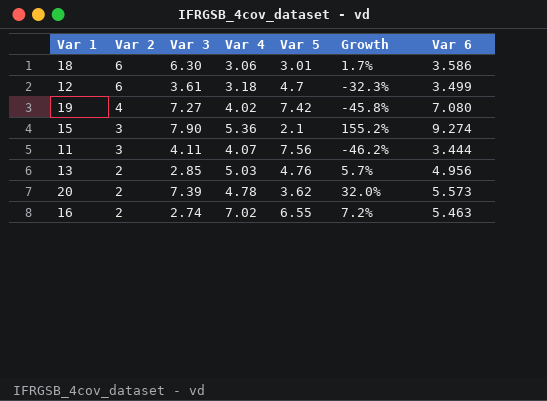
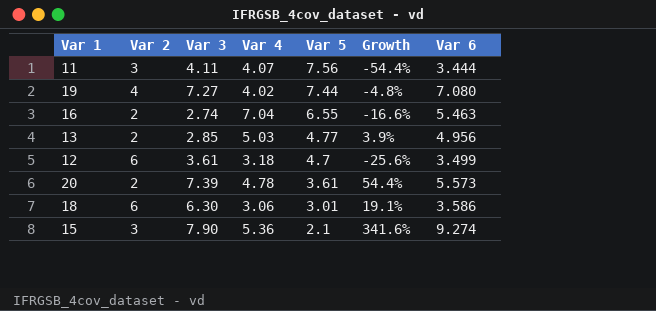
row order: Var 2 descending -> Var 5 descending
column Growth | formula: ([Var 4] - [Var 5]) / [Var 5] -> ([Var 6] - [Var 5]) / [Var 5]
19 | Var 5: 7.42 -> 7.44
16 | Var 4: 7.02 -> 7.04
13 | Var 5: 4.76 -> 4.77
20 | Var 5: 3.62 -> 3.61

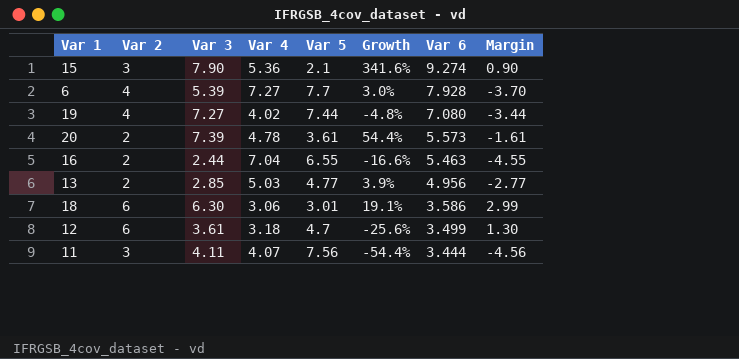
row order: Var 5 descending -> Var 6 descending
column Margin | formula: none -> [Var 2] - [Var 5]
row 6: none -> 4 | 5.39 | 7.27 | 7.7 | 3.0% | 7.928 | -3.70
16 | Var 3: 2.74 -> 2.44

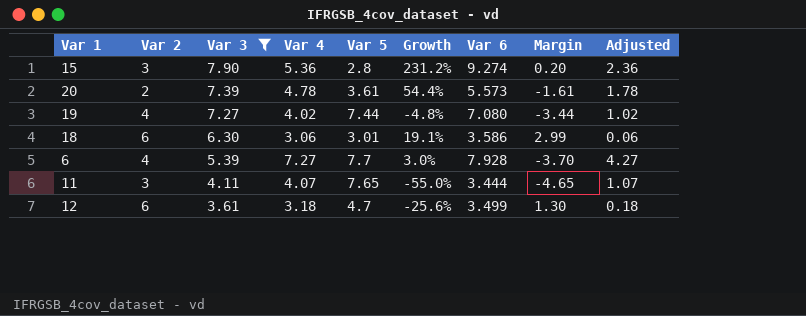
filter: none -> Var 3 >= 3.61
row order: Var 6 descending -> Var 3 descending
column Adjusted | formula: none -> [Var 4] - 3
15 | Var 5: 2.1 -> 2.8
15 | Growth: 341.6% -> 231.2%
15 | Margin: 0.90 -> 0.20
11 | Var 5: 7.56 -> 7.65
11 | Growth: -54.4% -> -55.0%
11 | Margin: -4.56 -> -4.65

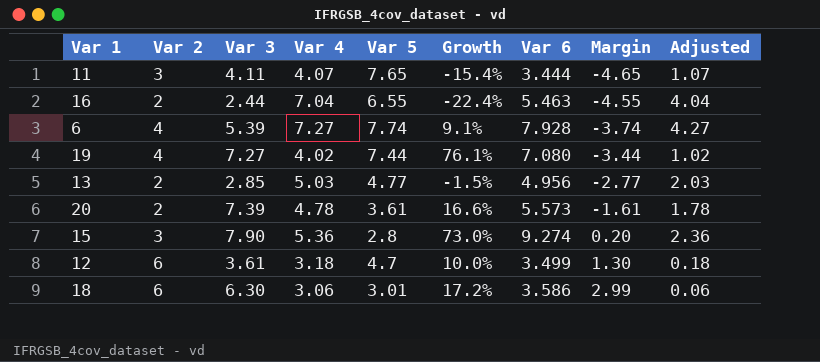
filter: Var 3 >= 3.61 -> none
row order: Var 3 descending -> Margin ascending
column Growth | formula: ([Var 6] - [Var 5]) / [Var 5] -> ([Var 6] - [Var 4]) / [Var 4]
6 | Var 5: 7.7 -> 7.74
6 | Margin: -3.70 -> -3.74

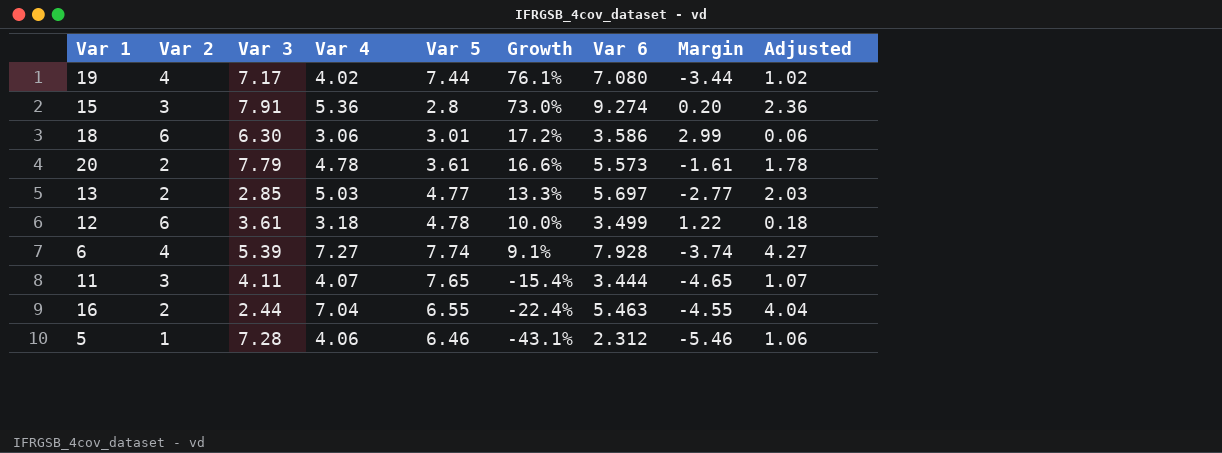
row order: Margin ascending -> Growth descending
19 | Var 3: 7.27 -> 7.17
15 | Var 3: 7.90 -> 7.91
20 | Var 3: 7.39 -> 7.79
13 | Growth: -1.5% -> 13.3%
13 | Var 6: 4.956 -> 5.697
12 | Var 5: 4.7 -> 4.78
12 | Margin: 1.30 -> 1.22
row 5: none -> 1 | 7.28 | 4.06 | 6.46 | -43.1% | 2.312 | -5.46 | 1.06

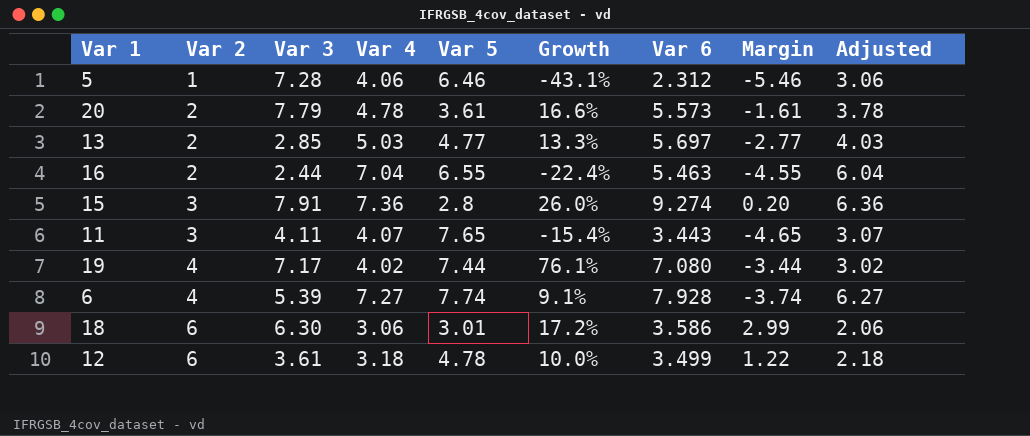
row order: Growth descending -> Var 2 ascending
column Adjusted | formula: [Var 4] - 3 -> [Var 4] - 1
15 | Var 4: 5.36 -> 7.36
15 | Growth: 73.0% -> 26.0%
11 | Var 6: 3.444 -> 3.443

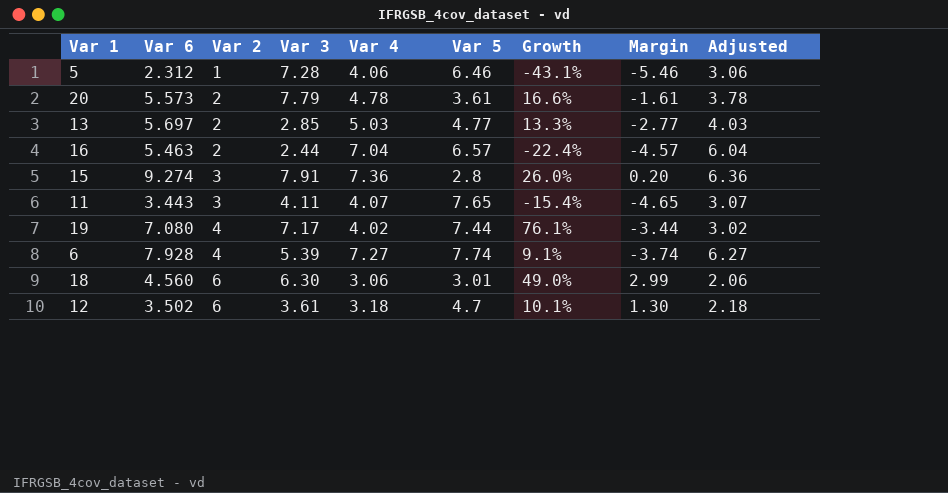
column Var 6 | position: 7 -> 2
16 | Var 5: 6.55 -> 6.57
16 | Margin: -4.55 -> -4.57
18 | Var 6: 3.586 -> 4.560
18 | Growth: 17.2% -> 49.0%
12 | Var 6: 3.499 -> 3.502
12 | Var 5: 4.78 -> 4.7
12 | Growth: 10.0% -> 10.1%
12 | Margin: 1.22 -> 1.30

